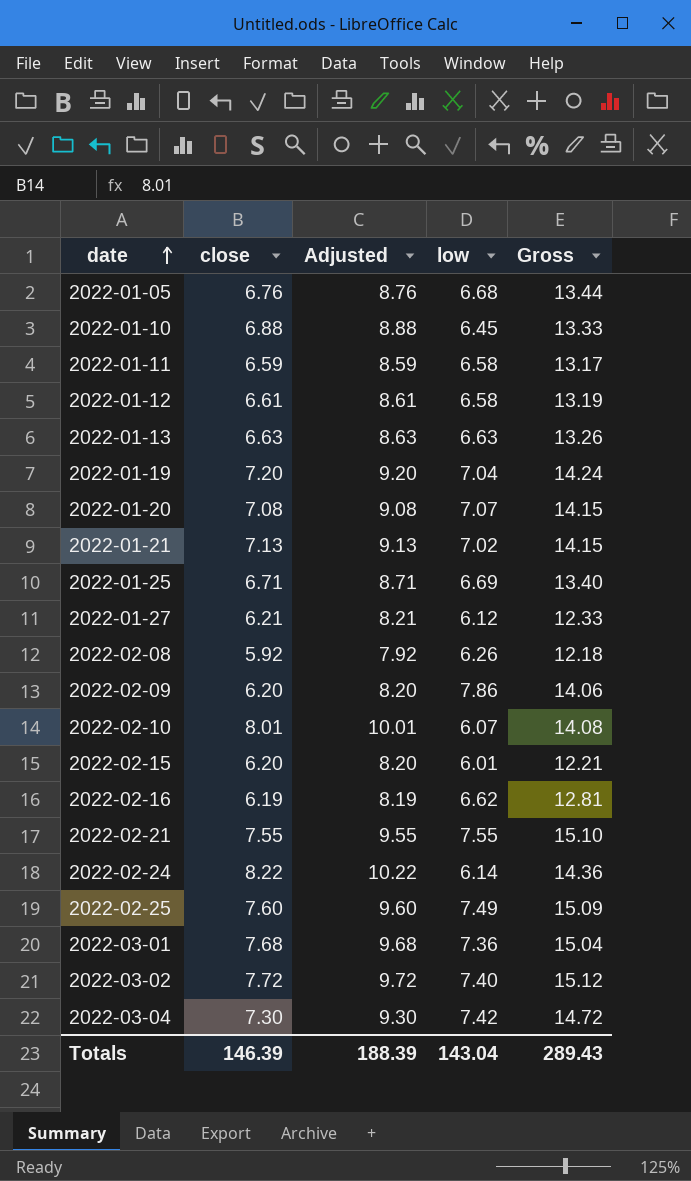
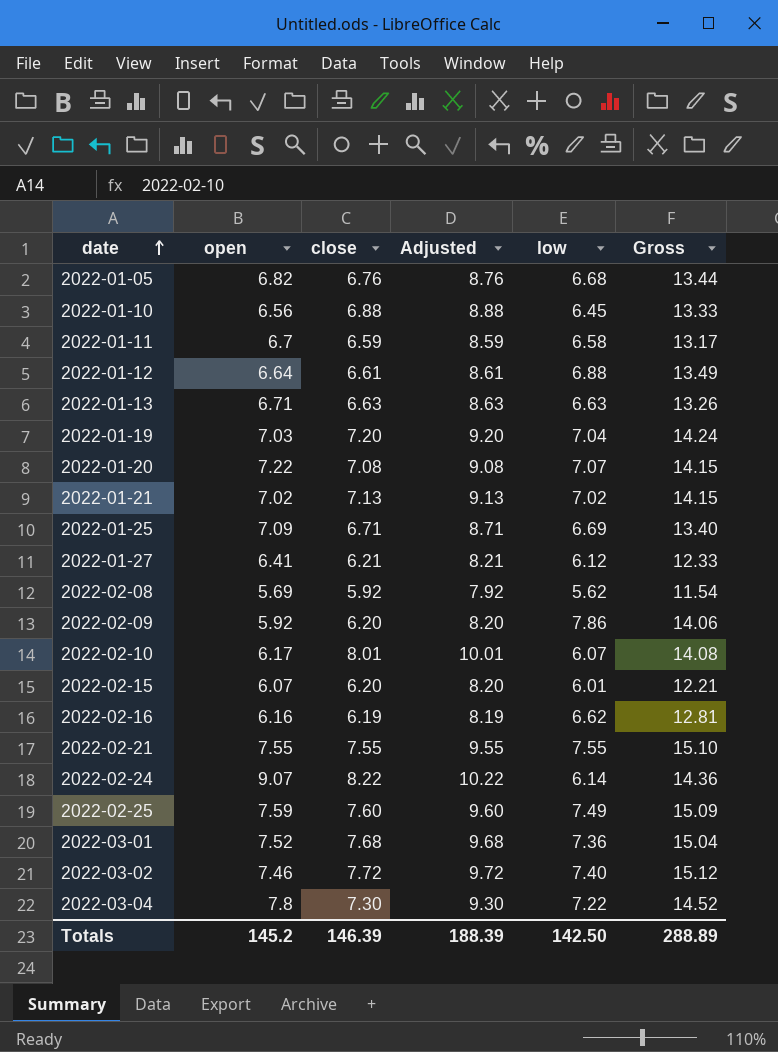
column open | position: none -> 2
2022-01-12 | low: 6.58 -> 6.88
2022-01-12 | Gross: 13.19 -> 13.49
2022-02-08 | low: 6.26 -> 5.62
2022-02-08 | Gross: 12.18 -> 11.54
2022-03-04 | low: 7.42 -> 7.22
2022-03-04 | Gross: 14.72 -> 14.52
Totals | low: 143.04 -> 142.50
Totals | Gross: 289.43 -> 288.89

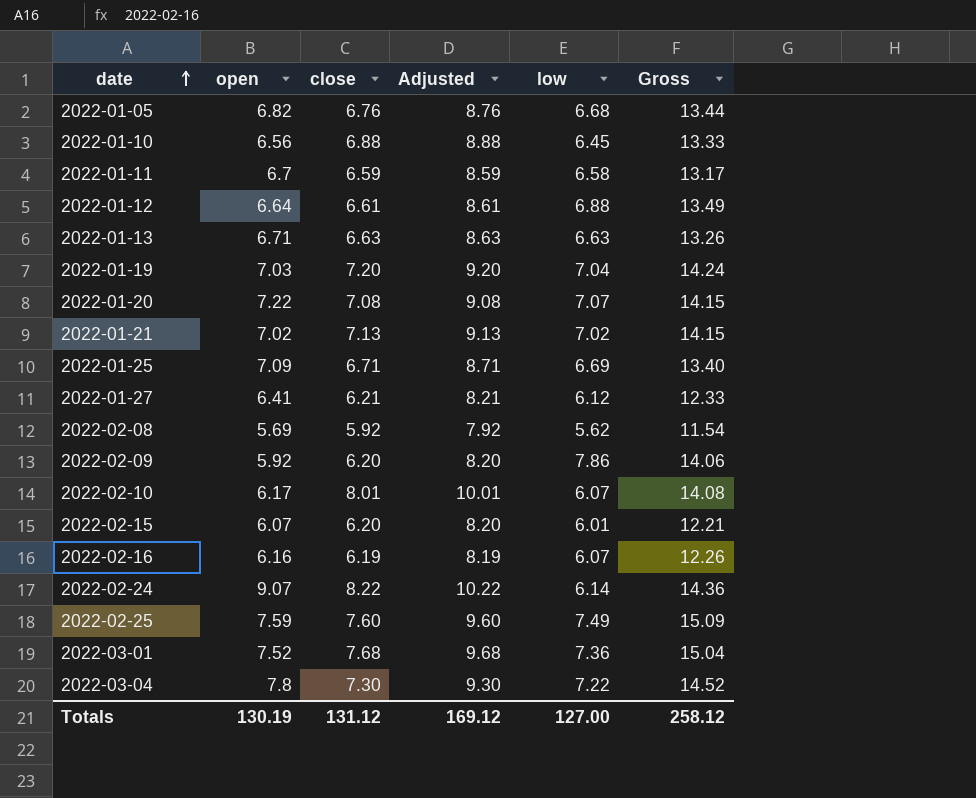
row 2022-02-21: 7.55 | 7.55 | 9.55 | 7.55 | 15.10 -> none
row 2022-03-02: 7.46 | 7.72 | 9.72 | 7.40 | 15.12 -> none
2022-02-16 | low: 6.62 -> 6.07
2022-02-16 | Gross: 12.81 -> 12.26
Totals | open: 145.2 -> 130.19
Totals | close: 146.39 -> 131.12
Totals | Adjusted: 188.39 -> 169.12
Totals | low: 142.50 -> 127.00
Totals | Gross: 288.89 -> 258.12

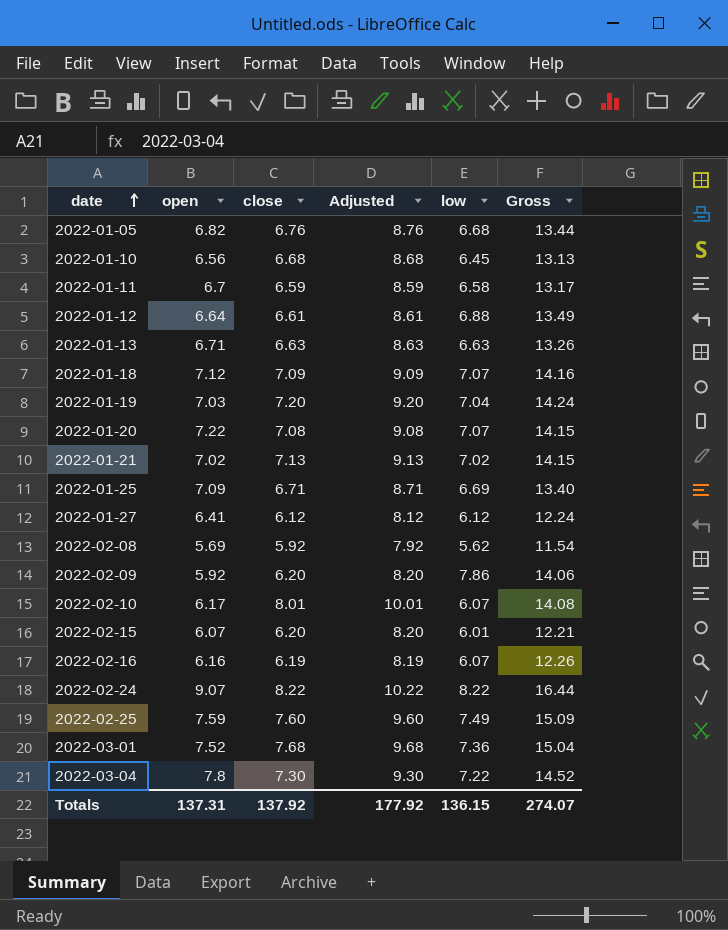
2022-01-10 | close: 6.88 -> 6.68
2022-01-10 | Adjusted: 8.88 -> 8.68
2022-01-10 | Gross: 13.33 -> 13.13
row 2022-01-18: none -> 7.12 | 7.09 | 9.09 | 7.07 | 14.16
2022-01-27 | close: 6.21 -> 6.12
2022-01-27 | Adjusted: 8.21 -> 8.12
2022-01-27 | Gross: 12.33 -> 12.24
2022-02-24 | low: 6.14 -> 8.22
2022-02-24 | Gross: 14.36 -> 16.44
Totals | open: 130.19 -> 137.31
Totals | close: 131.12 -> 137.92
Totals | Adjusted: 169.12 -> 177.92
Totals | low: 127.00 -> 136.15
Totals | Gross: 258.12 -> 274.07

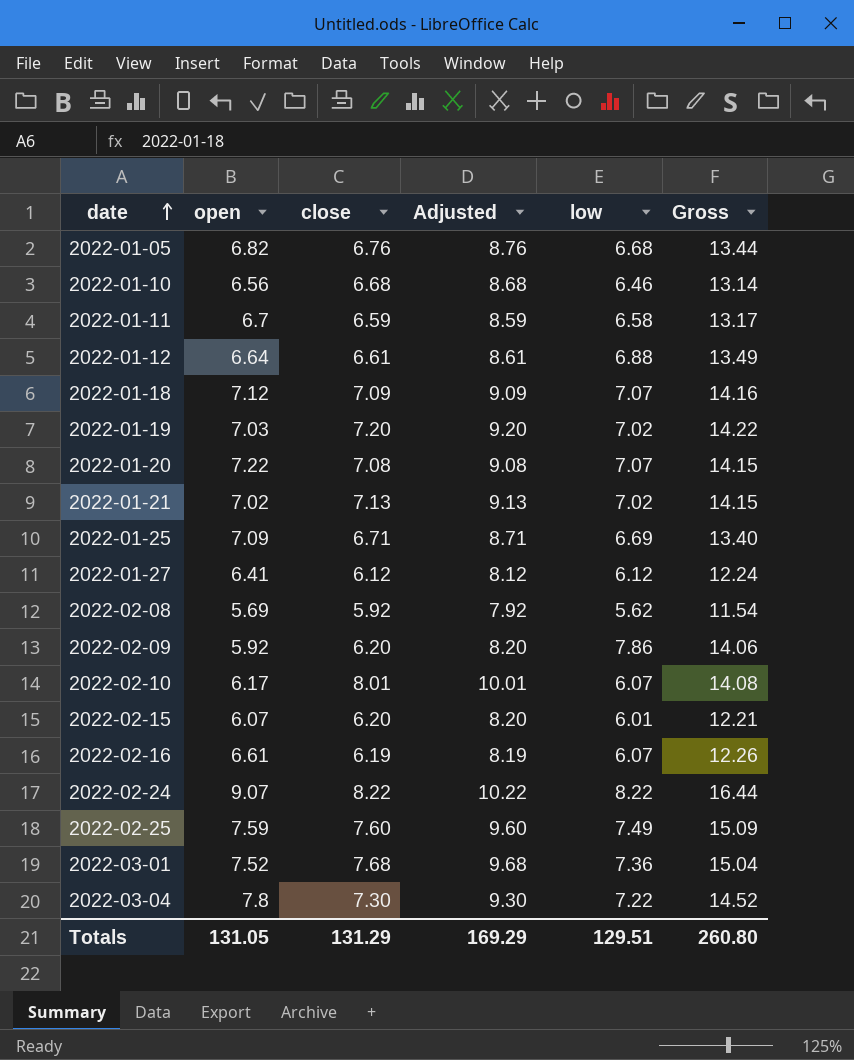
row 2022-01-13: 6.71 | 6.63 | 8.63 | 6.63 | 13.26 -> none
2022-01-10 | low: 6.45 -> 6.46
2022-01-10 | Gross: 13.13 -> 13.14
2022-01-19 | low: 7.04 -> 7.02
2022-01-19 | Gross: 14.24 -> 14.22
2022-02-16 | open: 6.16 -> 6.61
Totals | open: 137.31 -> 131.05
Totals | close: 137.92 -> 131.29
Totals | Adjusted: 177.92 -> 169.29
Totals | low: 136.15 -> 129.51
Totals | Gross: 274.07 -> 260.80

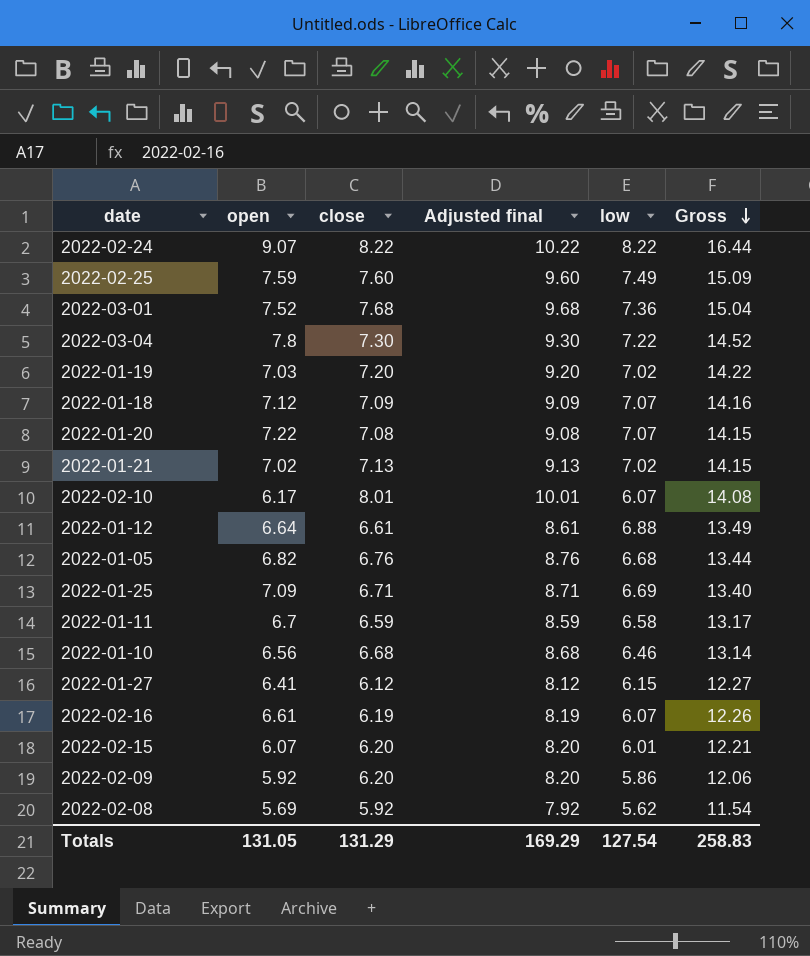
row order: date ascending -> Gross descending
column name: Adjusted -> Adjusted final
2022-01-27 | low: 6.12 -> 6.15
2022-01-27 | Gross: 12.24 -> 12.27
2022-02-09 | low: 7.86 -> 5.86
2022-02-09 | Gross: 14.06 -> 12.06
Totals | low: 129.51 -> 127.54
Totals | Gross: 260.80 -> 258.83

